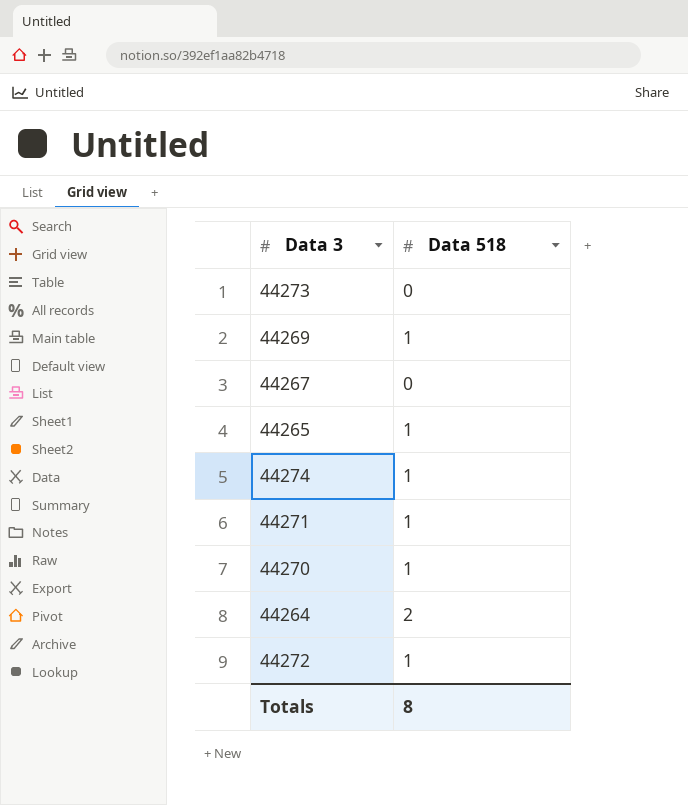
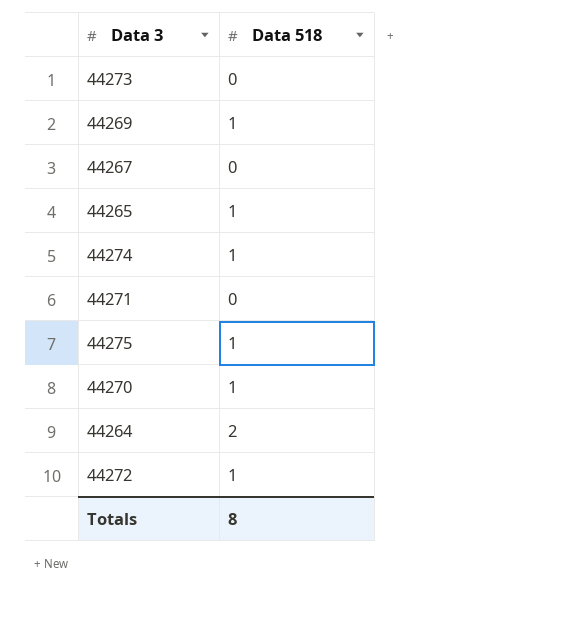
44271 | Data 518: 1 -> 0
row 44275: none -> 1

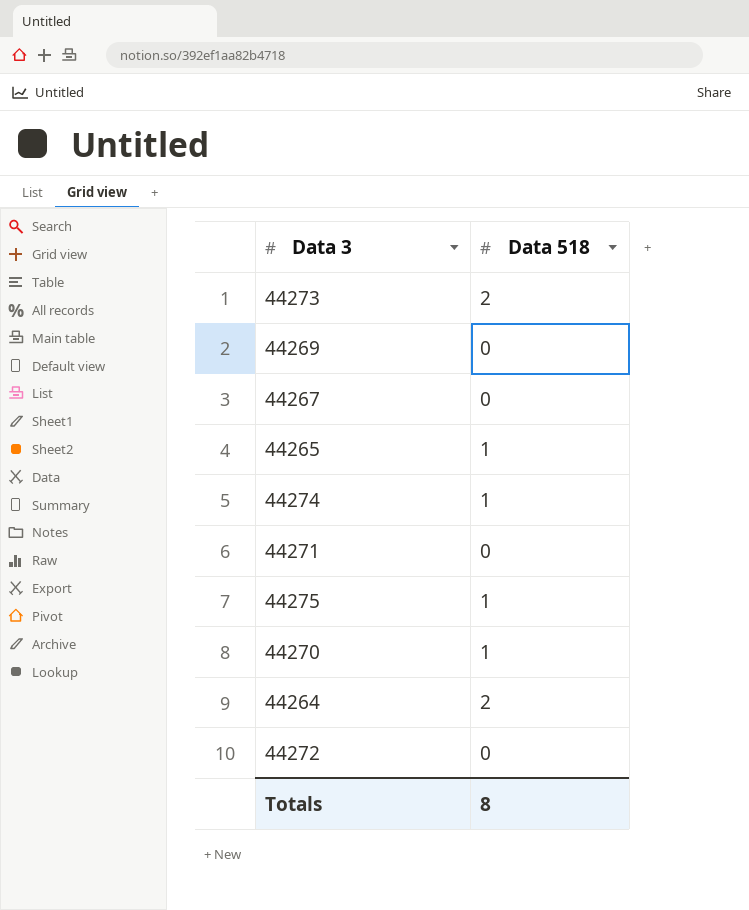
44273 | Data 518: 0 -> 2
44269 | Data 518: 1 -> 0
44272 | Data 518: 1 -> 0

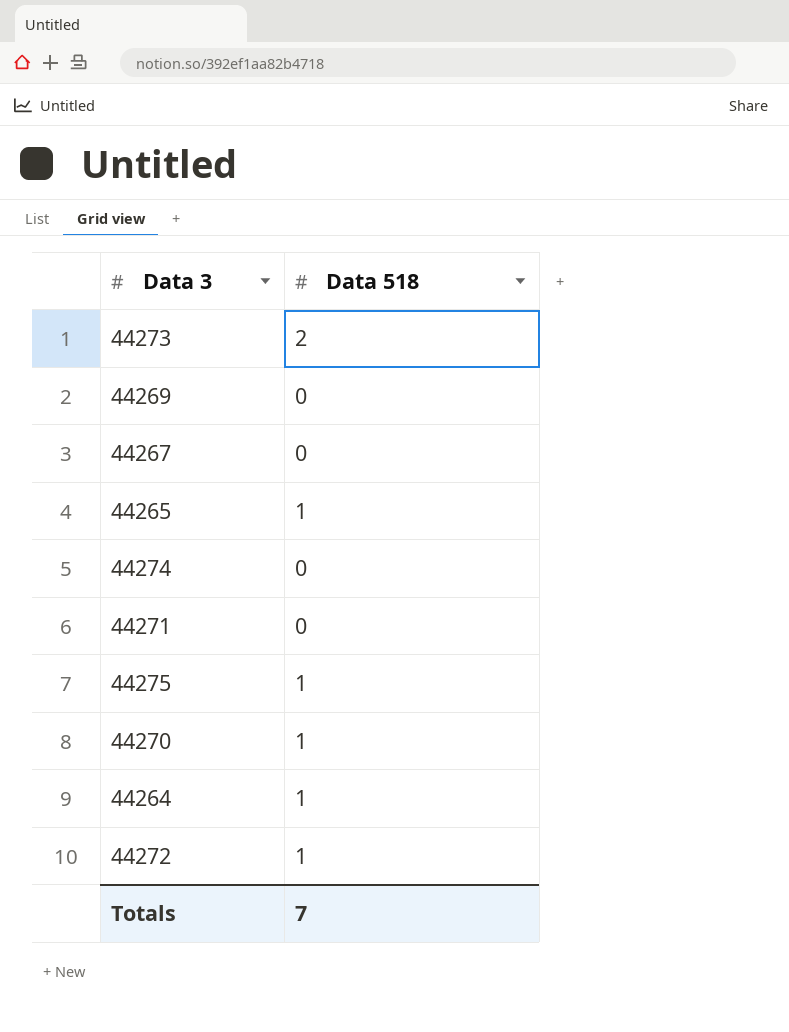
44274 | Data 518: 1 -> 0
44264 | Data 518: 2 -> 1
44272 | Data 518: 0 -> 1
Totals | Data 518: 8 -> 7

